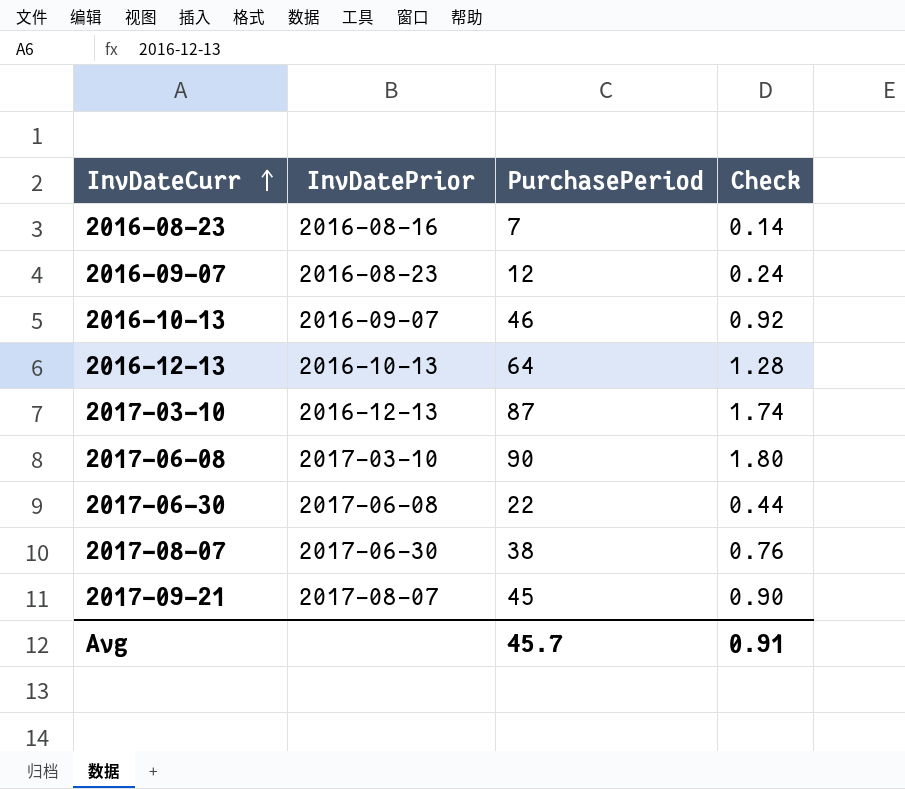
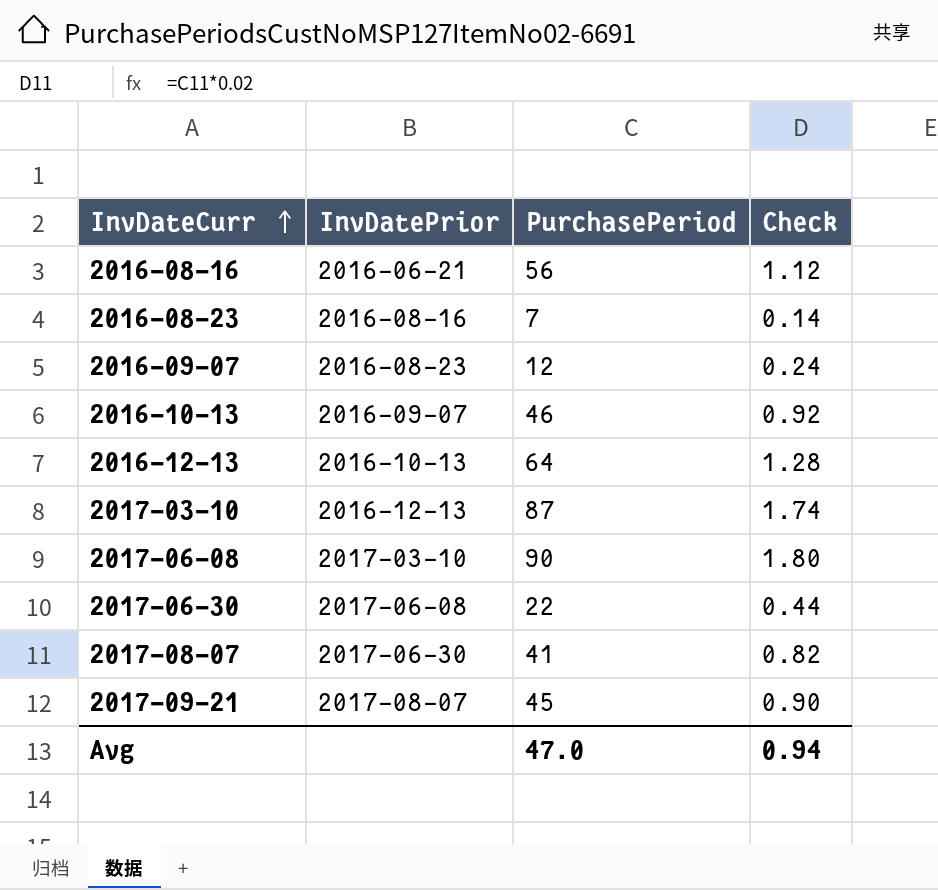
row 2016-08-16: none -> 2016-06-21 | 56 | 1.12
2017-08-07 | PurchasePeriod: 38 -> 41
2017-08-07 | Check: 0.76 -> 0.82
Avg | PurchasePeriod: 45.7 -> 47.0
Avg | Check: 0.91 -> 0.94

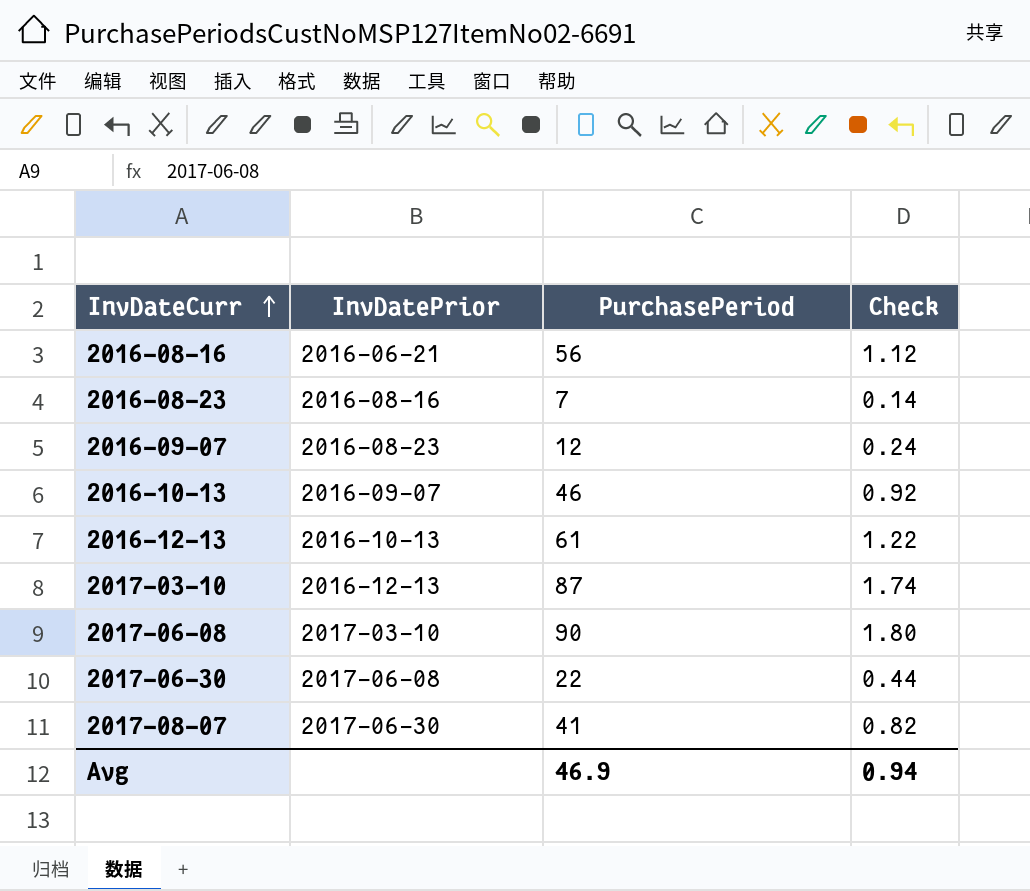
row 2017-09-21: 2017-08-07 | 45 | 0.90 -> none
2016-12-13 | PurchasePeriod: 64 -> 61
2016-12-13 | Check: 1.28 -> 1.22
Avg | PurchasePeriod: 47.0 -> 46.9

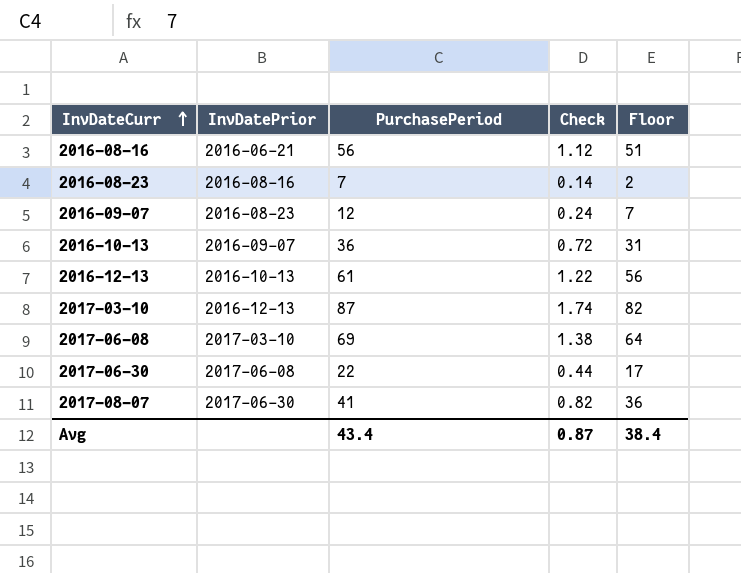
column Floor | formula: none -> [PurchasePeriod] - 5
2016-10-13 | PurchasePeriod: 46 -> 36
2016-10-13 | Check: 0.92 -> 0.72
2017-06-08 | PurchasePeriod: 90 -> 69
2017-06-08 | Check: 1.80 -> 1.38
Avg | PurchasePeriod: 46.9 -> 43.4
Avg | Check: 0.94 -> 0.87

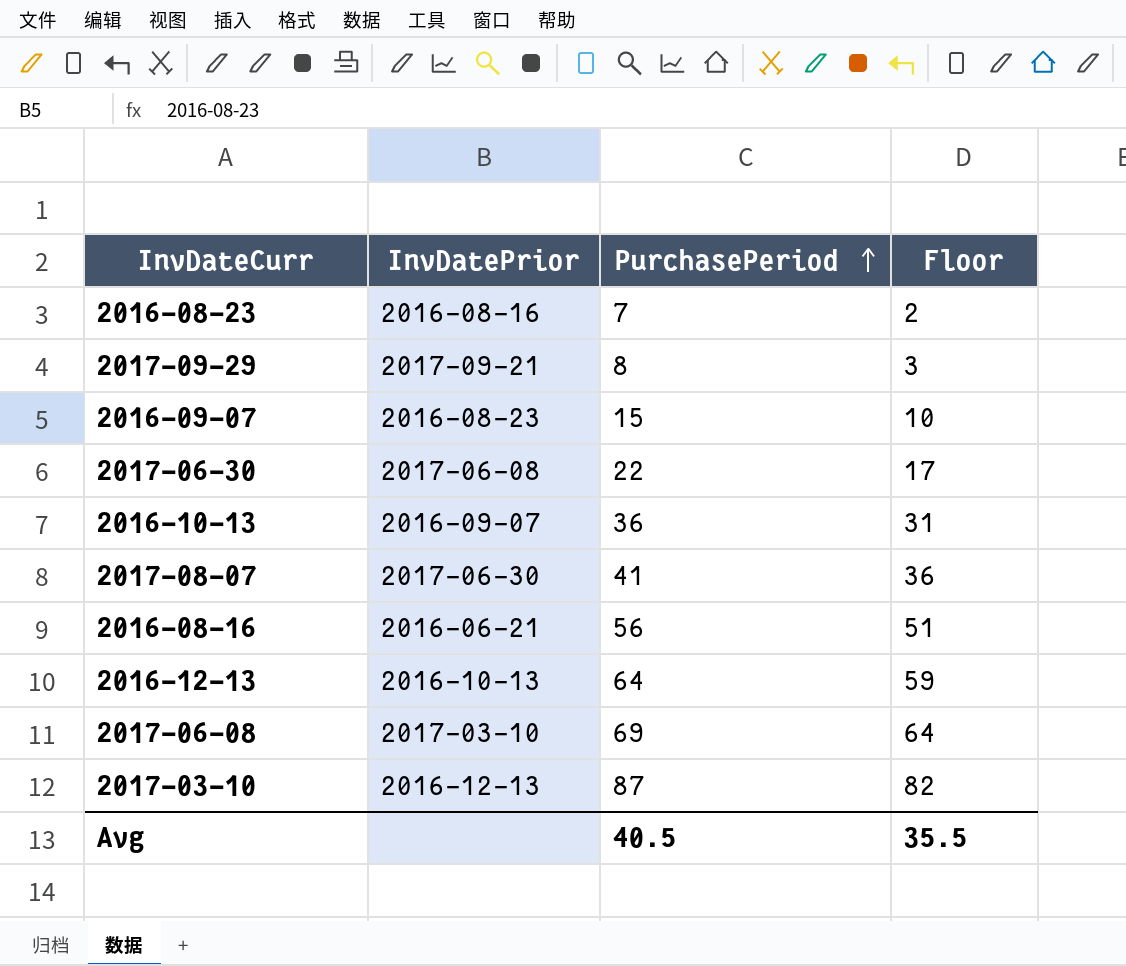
row order: InvDateCurr ascending -> PurchasePeriod ascending
column Check | formula: [PurchasePeriod] * 0.02 -> none
row 2017-09-29: none -> 2017-09-21 | 8 | 3
2016-09-07 | PurchasePeriod: 12 -> 15
2016-09-07 | Floor: 7 -> 10
2016-12-13 | PurchasePeriod: 61 -> 64
2016-12-13 | Floor: 56 -> 59
Avg | PurchasePeriod: 43.4 -> 40.5
Avg | Floor: 38.4 -> 35.5

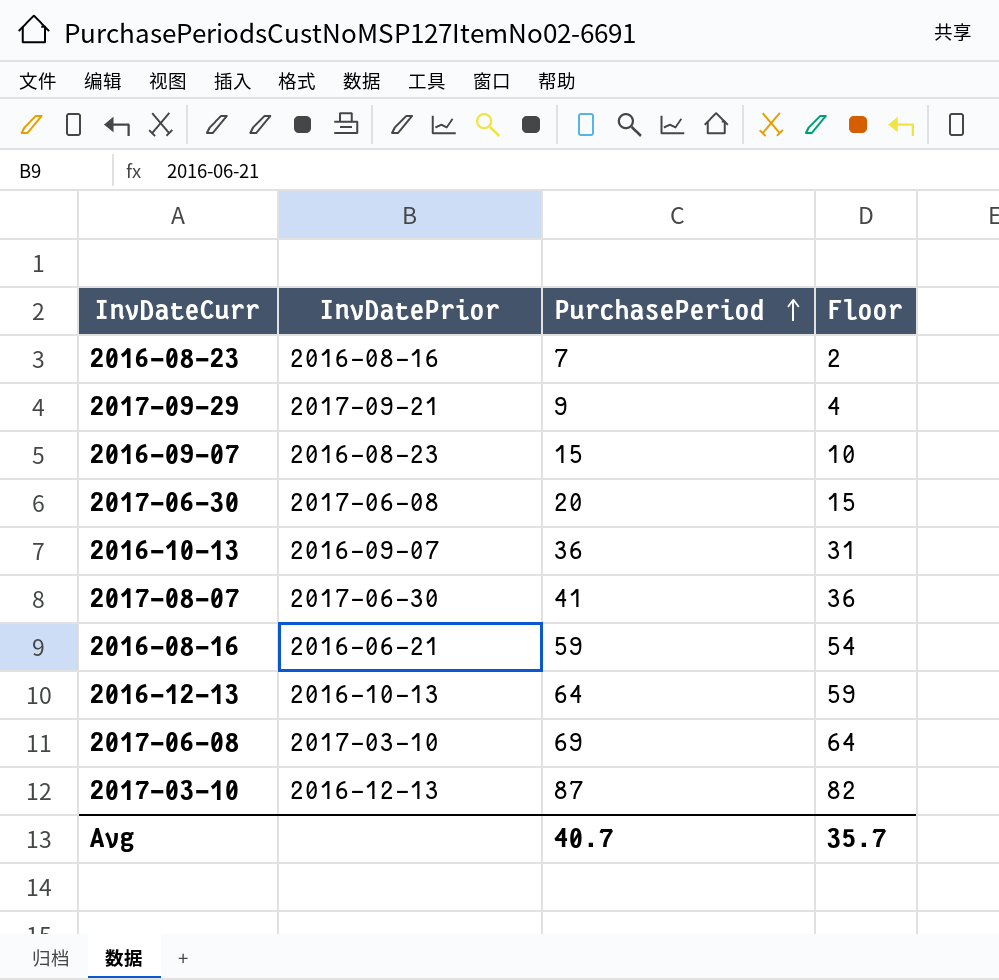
2017-09-29 | PurchasePeriod: 8 -> 9
2017-09-29 | Floor: 3 -> 4
2017-06-30 | PurchasePeriod: 22 -> 20
2017-06-30 | Floor: 17 -> 15
2016-08-16 | PurchasePeriod: 56 -> 59
2016-08-16 | Floor: 51 -> 54
Avg | PurchasePeriod: 40.5 -> 40.7
Avg | Floor: 35.5 -> 35.7

